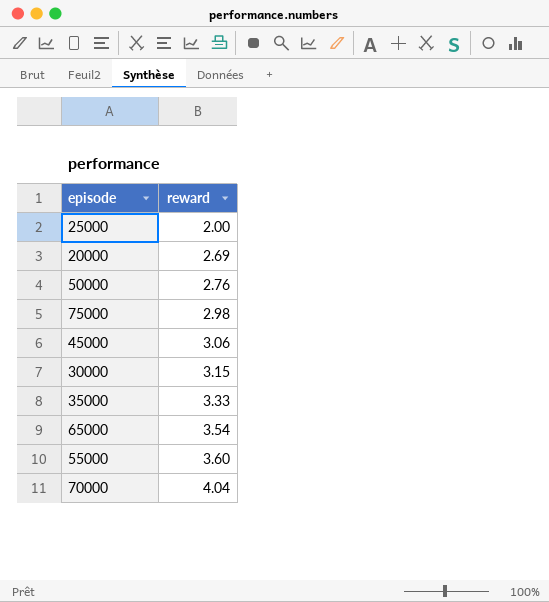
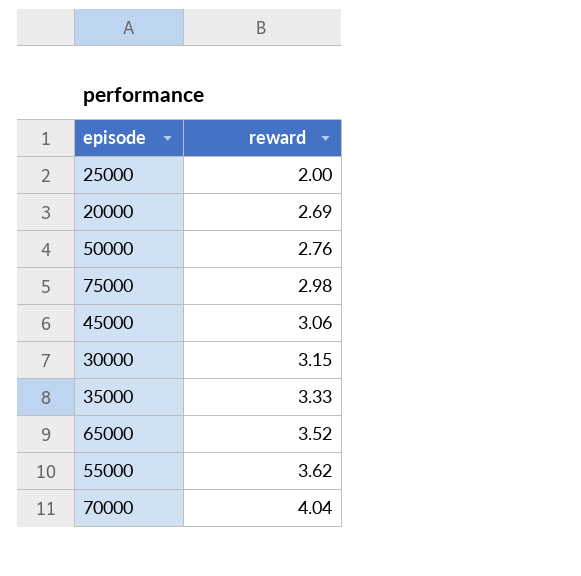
65000 | reward: 3.54 -> 3.52
55000 | reward: 3.60 -> 3.62

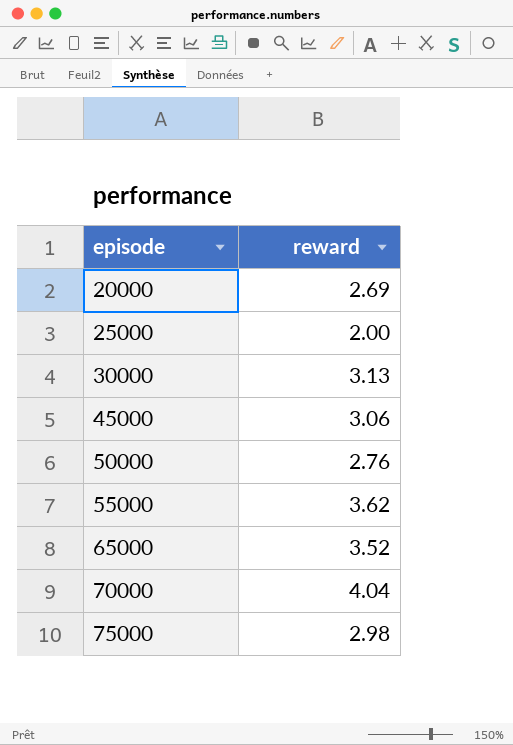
row order: reward ascending -> episode ascending
row 35000: 3.33 -> none
30000 | reward: 3.15 -> 3.13

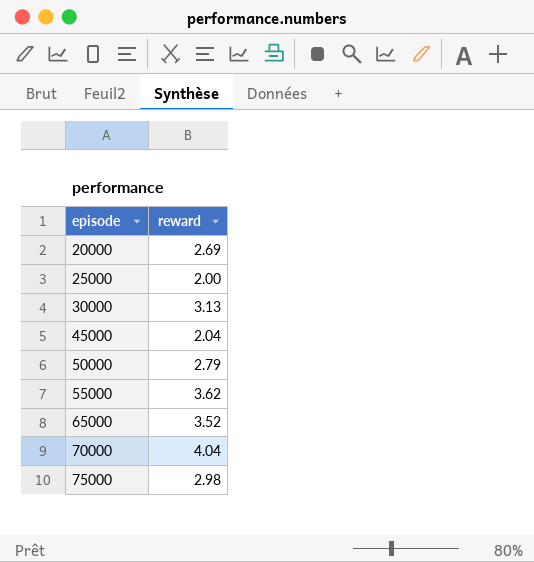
45000 | reward: 3.06 -> 2.04
50000 | reward: 2.76 -> 2.79

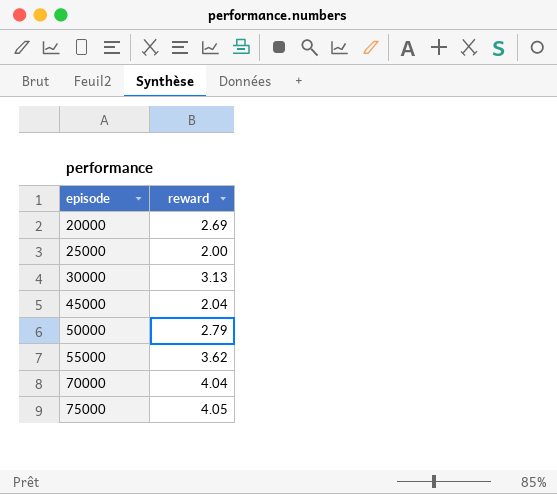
row 65000: 3.52 -> none
75000 | reward: 2.98 -> 4.05

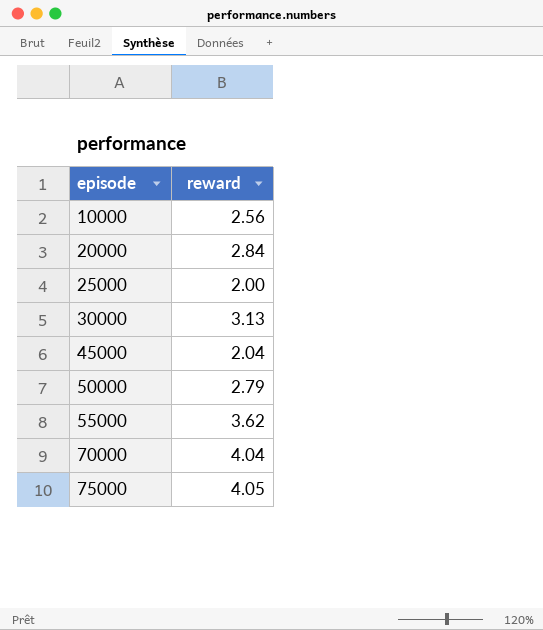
row 10000: none -> 2.56
20000 | reward: 2.69 -> 2.84

